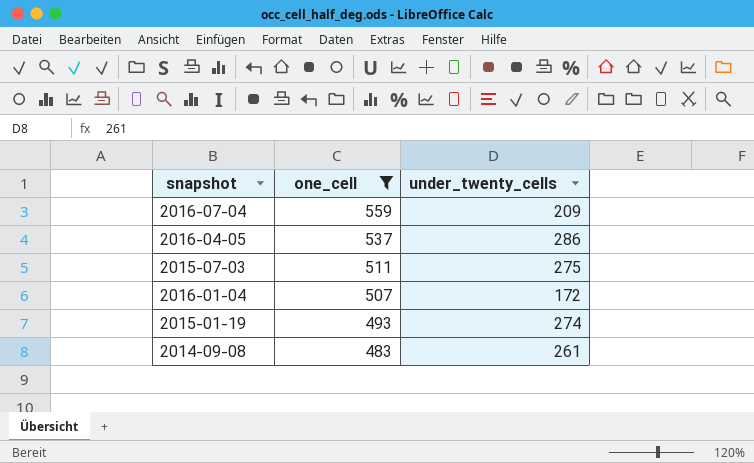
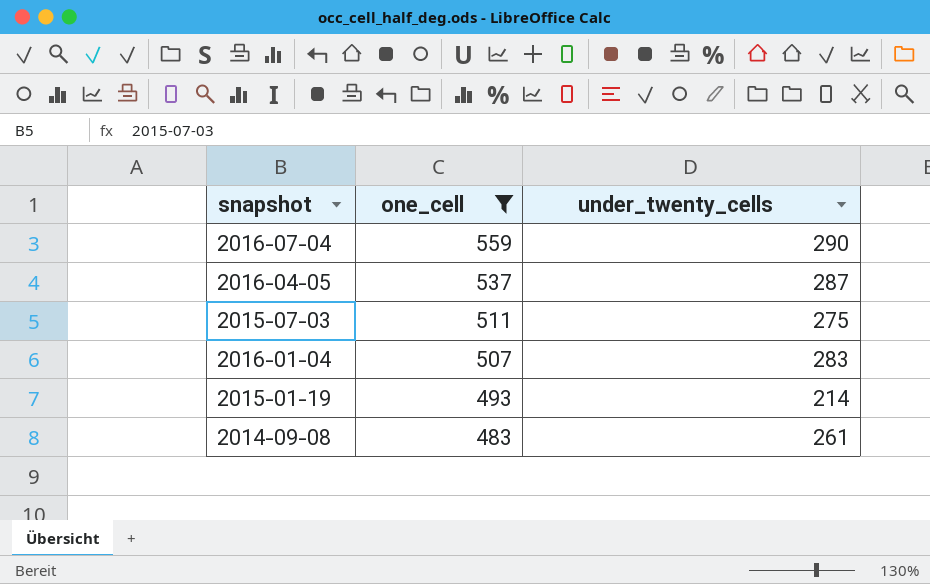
2016-07-04 | under_twenty_cells: 209 -> 290
2016-04-05 | under_twenty_cells: 286 -> 287
2016-01-04 | under_twenty_cells: 172 -> 283
2015-01-19 | under_twenty_cells: 274 -> 214

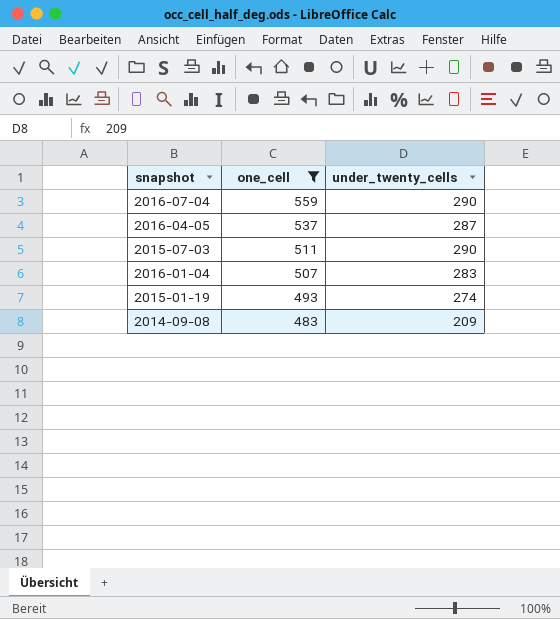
2015-07-03 | under_twenty_cells: 275 -> 290
2015-01-19 | under_twenty_cells: 214 -> 274
2014-09-08 | under_twenty_cells: 261 -> 209

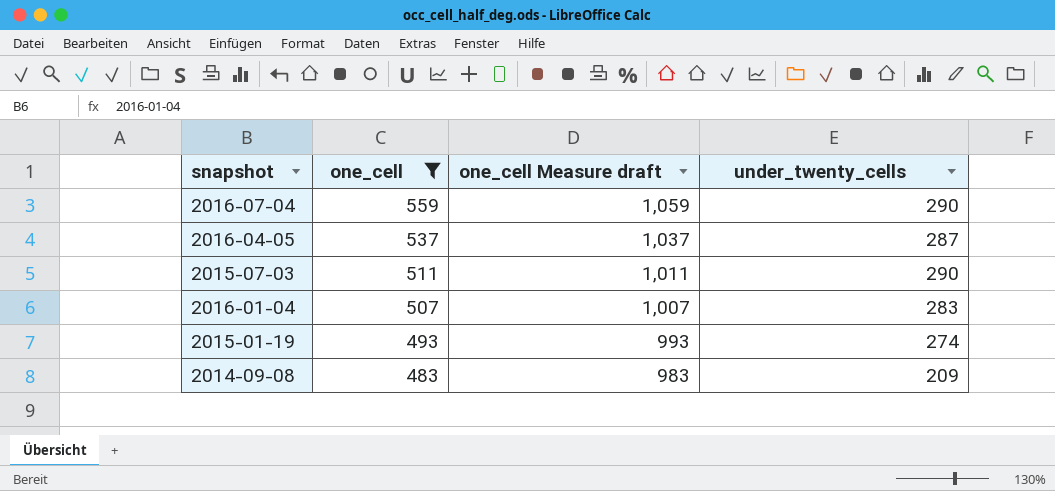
column one_cell Measure draft | formula: none -> [one_cell] + 500

